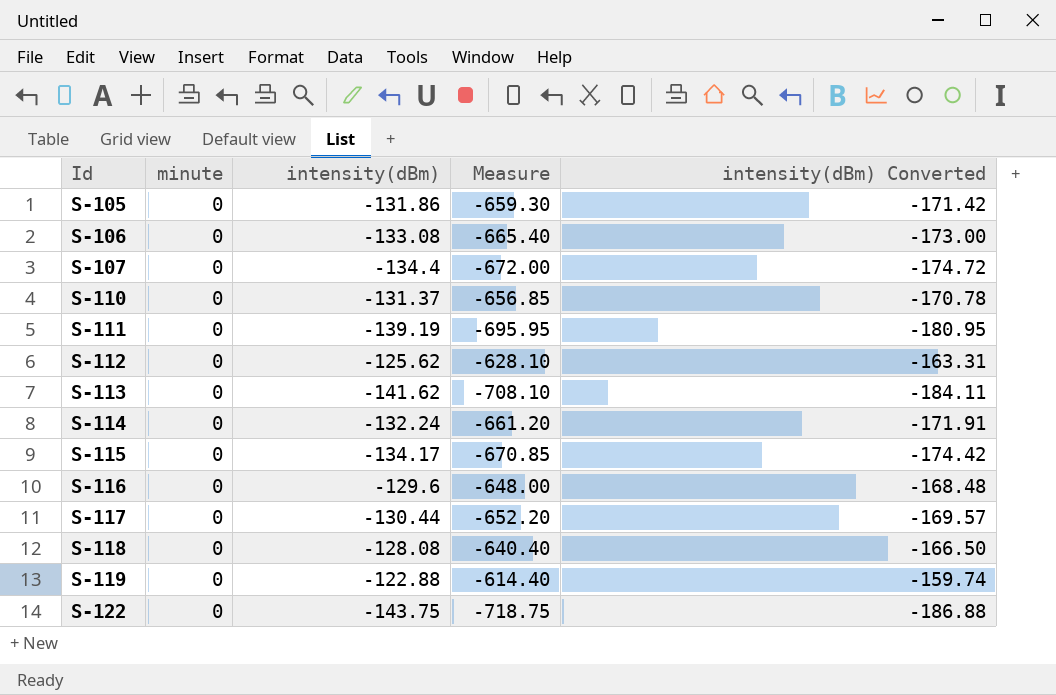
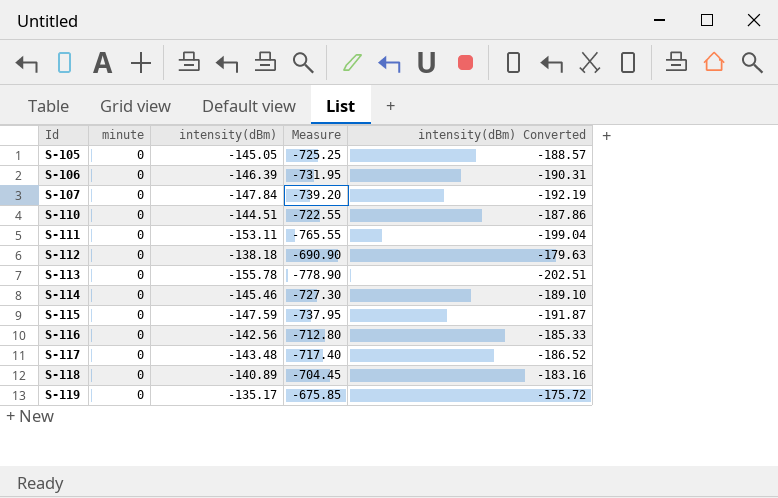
row S-122: 0 | -143.75 | -718.75 | -186.88 -> none
S-105 | intensity(dBm): -131.86 -> -145.05
S-105 | Measure: -659.30 -> -725.25
S-105 | intensity(dBm) Converted: -171.42 -> -188.57
S-106 | intensity(dBm): -133.08 -> -146.39
S-106 | Measure: -665.40 -> -731.95
S-106 | intensity(dBm) Converted: -173.00 -> -190.31
S-107 | intensity(dBm): -134.4 -> -147.84
S-107 | Measure: -672.00 -> -739.20
S-107 | intensity(dBm) Converted: -174.72 -> -192.19
S-110 | intensity(dBm): -131.37 -> -144.51
S-110 | Measure: -656.85 -> -722.55
S-110 | intensity(dBm) Converted: -170.78 -> -187.86
S-111 | intensity(dBm): -139.19 -> -153.11
S-111 | Measure: -695.95 -> -765.55
S-111 | intensity(dBm) Converted: -180.95 -> -199.04
S-112 | intensity(dBm): -125.62 -> -138.18
S-112 | Measure: -628.10 -> -690.90
S-112 | intensity(dBm) Converted: -163.31 -> -179.63
S-113 | intensity(dBm): -141.62 -> -155.78
S-113 | Measure: -708.10 -> -778.90
S-113 | intensity(dBm) Converted: -184.11 -> -202.51
S-114 | intensity(dBm): -132.24 -> -145.46
S-114 | Measure: -661.20 -> -727.30
S-114 | intensity(dBm) Converted: -171.91 -> -189.10
S-115 | intensity(dBm): -134.17 -> -147.59
S-115 | Measure: -670.85 -> -737.95
S-115 | intensity(dBm) Converted: -174.42 -> -191.87
S-116 | intensity(dBm): -129.6 -> -142.56
S-116 | Measure: -648.00 -> -712.80
S-116 | intensity(dBm) Converted: -168.48 -> -185.33
S-117 | intensity(dBm): -130.44 -> -143.48
S-117 | Measure: -652.20 -> -717.40
S-117 | intensity(dBm) Converted: -169.57 -> -186.52
S-118 | intensity(dBm): -128.08 -> -140.89
S-118 | Measure: -640.40 -> -704.45
S-118 | intensity(dBm) Converted: -166.50 -> -183.16
S-119 | intensity(dBm): -122.88 -> -135.17
S-119 | Measure: -614.40 -> -675.85
S-119 | intensity(dBm) Converted: -159.74 -> -175.72

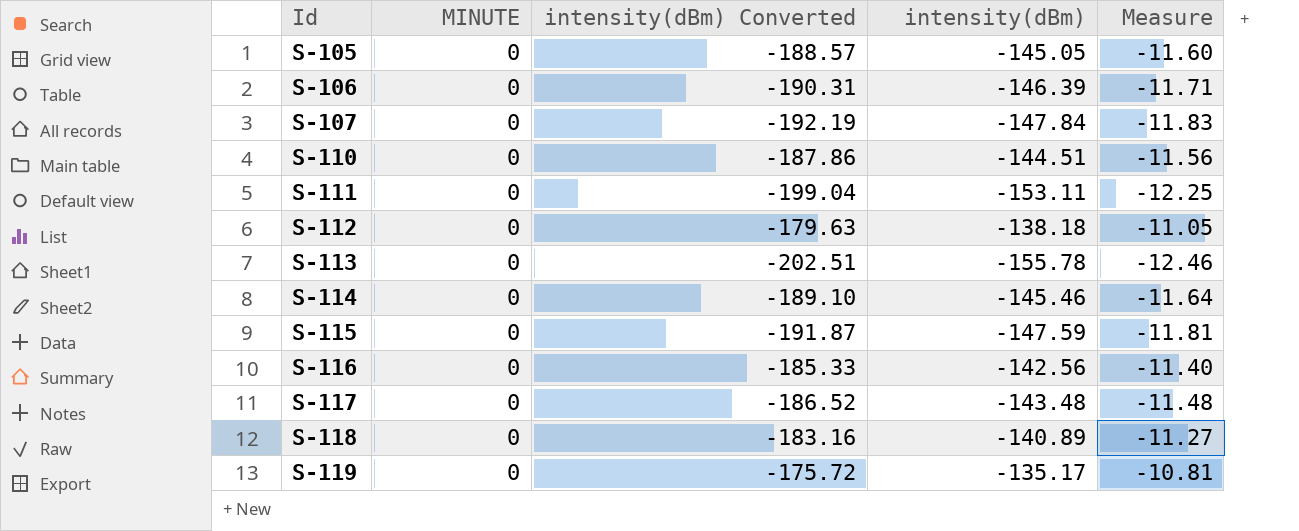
column name: minute -> MINUTE
column intensity(dBm) Converted | position: 5 -> 3
column Measure | formula: [intensity(dBm)] * 5 -> [intensity(dBm)] * 0.08

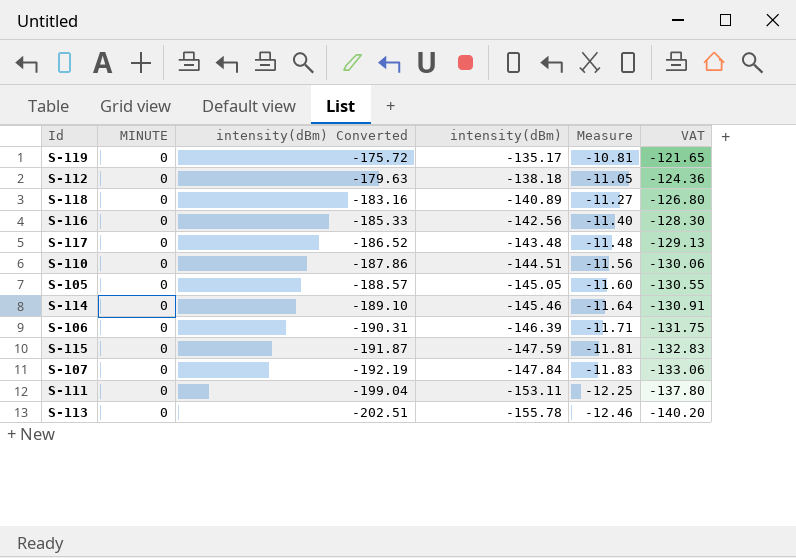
row order: Id ascending -> intensity(dBm) Converted descending
column VAT | formula: none -> [intensity(dBm)] * 0.9

